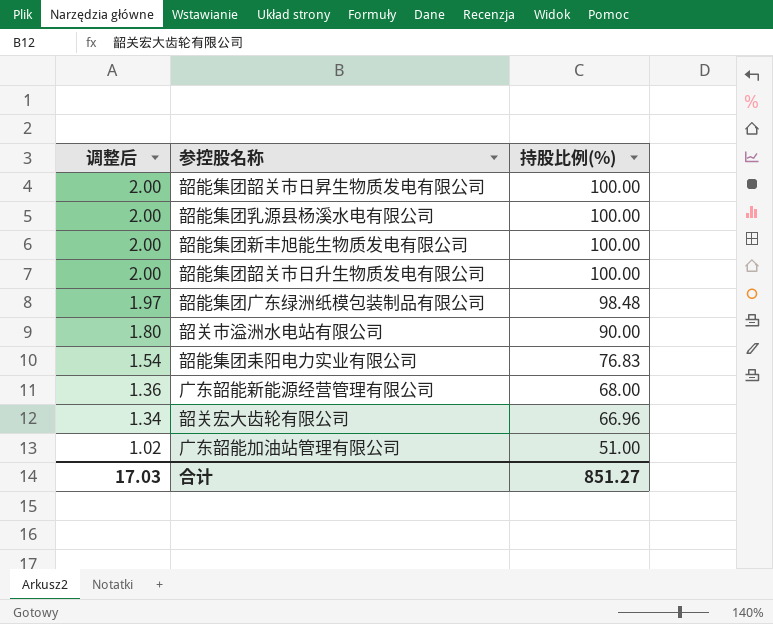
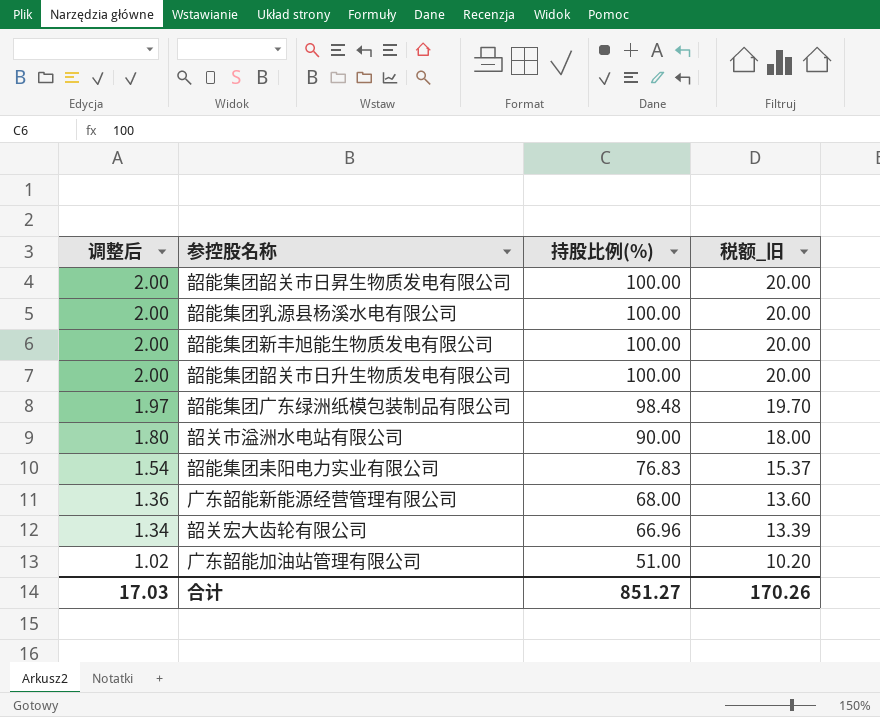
column 税额_旧 | formula: none -> [持股比例(%)] * 0.2

